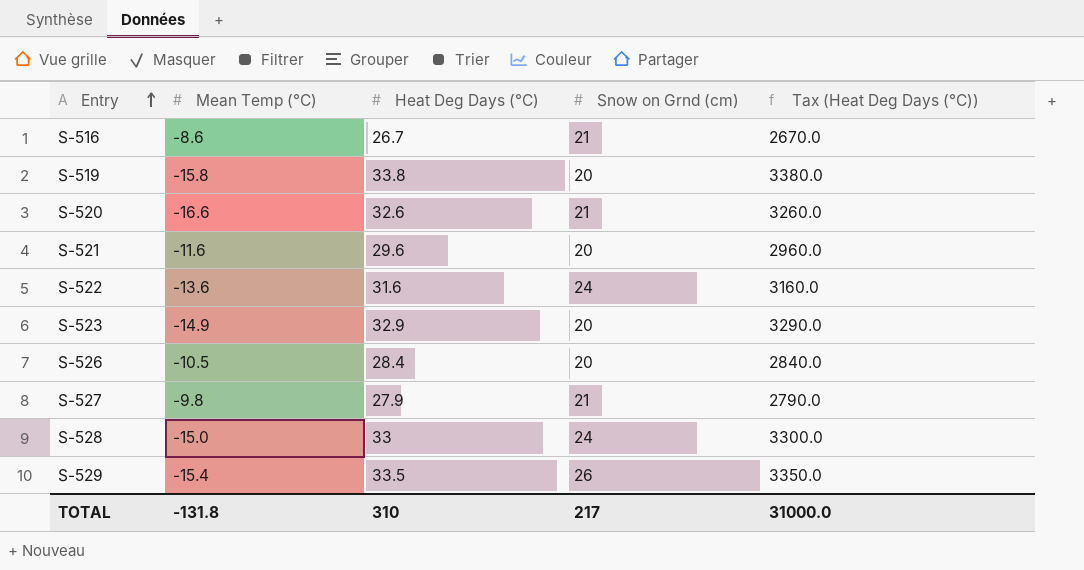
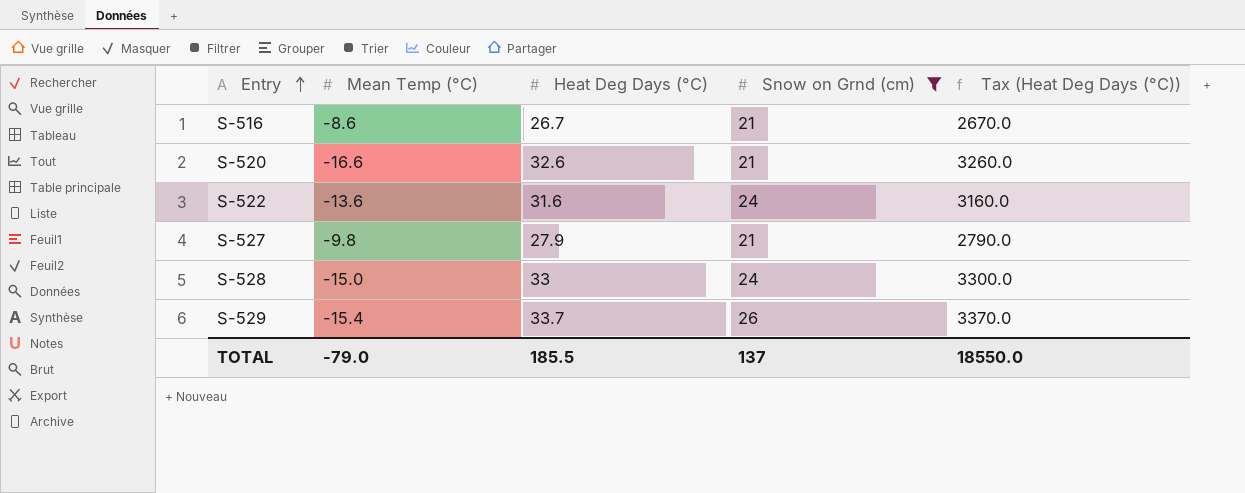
filter: none -> Snow on Grnd (cm) != 20
S-529 | Heat Deg Days (°C): 33.5 -> 33.7
S-529 | Tax (Heat Deg Days (°C)): 3350.0 -> 3370.0
TOTAL | Mean Temp (°C): -131.8 -> -79.0
TOTAL | Heat Deg Days (°C): 310 -> 185.5
TOTAL | Snow on Grnd (cm): 217 -> 137
TOTAL | Tax (Heat Deg Days (°C)): 31000.0 -> 18550.0

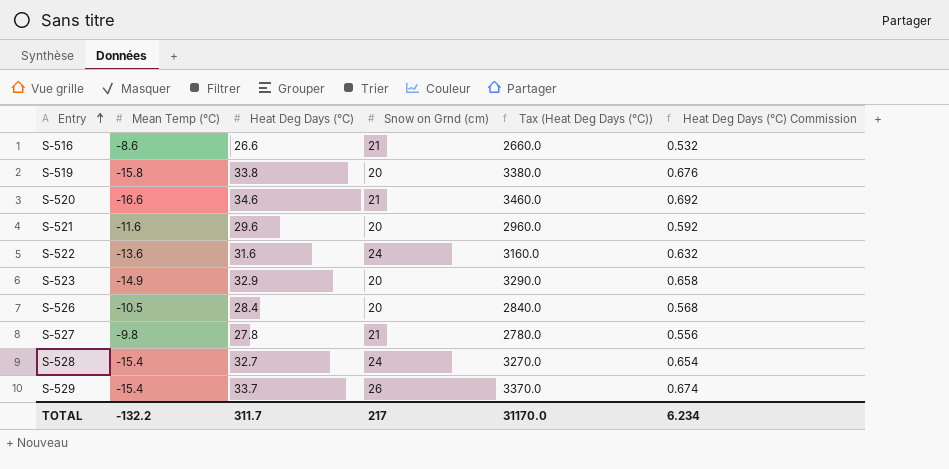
filter: Snow on Grnd (cm) != 20 -> none
column Heat Deg Days (°C) Commission | formula: none -> [Heat Deg Days (°C)] * 0.02
S-516 | Heat Deg Days (°C): 26.7 -> 26.6
S-516 | Tax (Heat Deg Days (°C)): 2670.0 -> 2660.0
S-520 | Heat Deg Days (°C): 32.6 -> 34.6
S-520 | Tax (Heat Deg Days (°C)): 3260.0 -> 3460.0
S-527 | Heat Deg Days (°C): 27.9 -> 27.8
S-527 | Tax (Heat Deg Days (°C)): 2790.0 -> 2780.0
S-528 | Mean Temp (°C): -15.0 -> -15.4
S-528 | Heat Deg Days (°C): 33 -> 32.7
S-528 | Tax (Heat Deg Days (°C)): 3300.0 -> 3270.0
TOTAL | Mean Temp (°C): -79.0 -> -132.2
TOTAL | Heat Deg Days (°C): 185.5 -> 311.7
TOTAL | Snow on Grnd (cm): 137 -> 217
TOTAL | Tax (Heat Deg Days (°C)): 18550.0 -> 31170.0

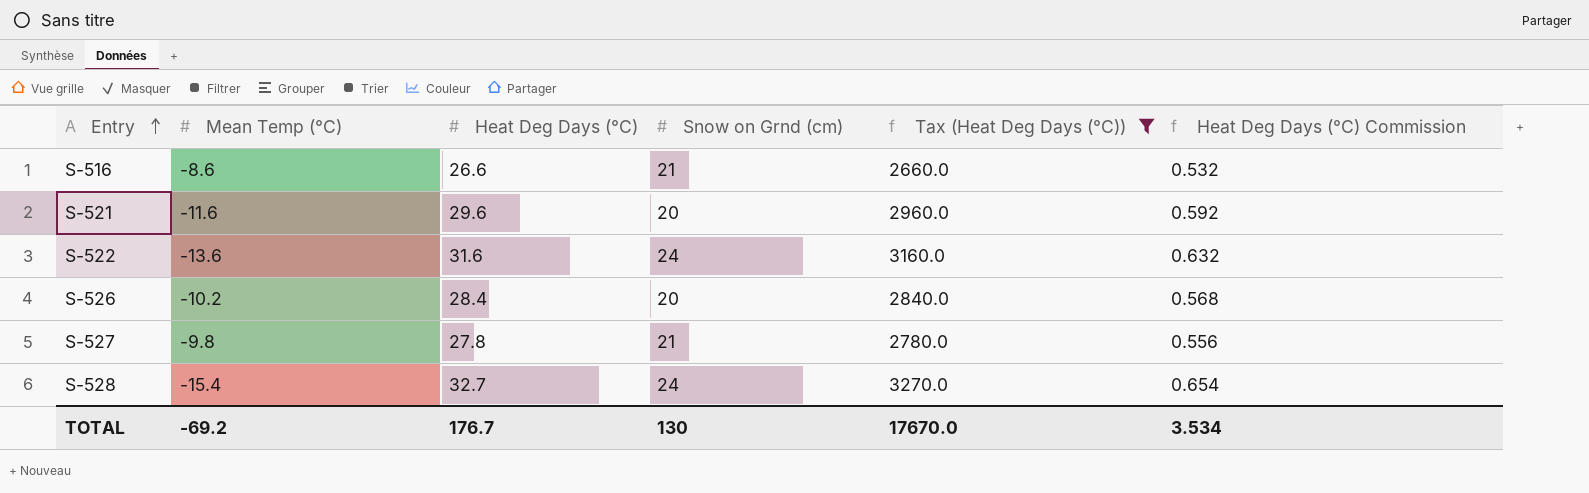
filter: none -> Tax (Heat Deg Days (°C)) <= 3270.0
S-526 | Mean Temp (°C): -10.5 -> -10.2
TOTAL | Mean Temp (°C): -132.2 -> -69.2
TOTAL | Heat Deg Days (°C): 311.7 -> 176.7
TOTAL | Snow on Grnd (cm): 217 -> 130
TOTAL | Tax (Heat Deg Days (°C)): 31170.0 -> 17670.0
TOTAL | Heat Deg Days (°C) Commission: 6.234 -> 3.534

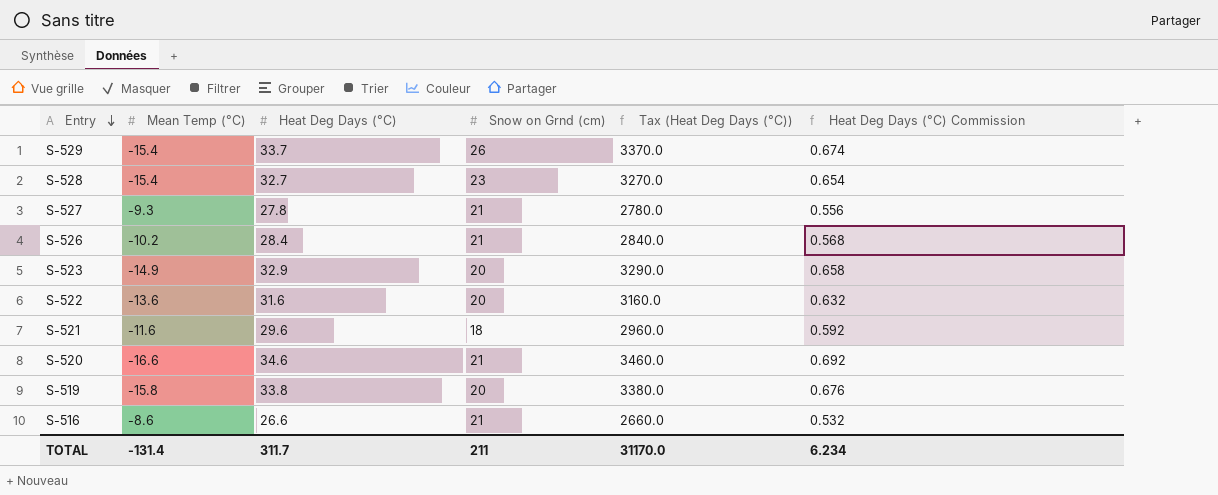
filter: Tax (Heat Deg Days (°C)) <= 3270.0 -> none
row order: Entry ascending -> Entry descending
S-528 | Snow on Grnd (cm): 24 -> 23
S-527 | Mean Temp (°C): -9.8 -> -9.3
S-526 | Snow on Grnd (cm): 20 -> 21
S-522 | Snow on Grnd (cm): 24 -> 20
S-521 | Snow on Grnd (cm): 20 -> 18
TOTAL | Mean Temp (°C): -69.2 -> -131.4
TOTAL | Heat Deg Days (°C): 176.7 -> 311.7
TOTAL | Snow on Grnd (cm): 130 -> 211
TOTAL | Tax (Heat Deg Days (°C)): 17670.0 -> 31170.0
TOTAL | Heat Deg Days (°C) Commission: 3.534 -> 6.234

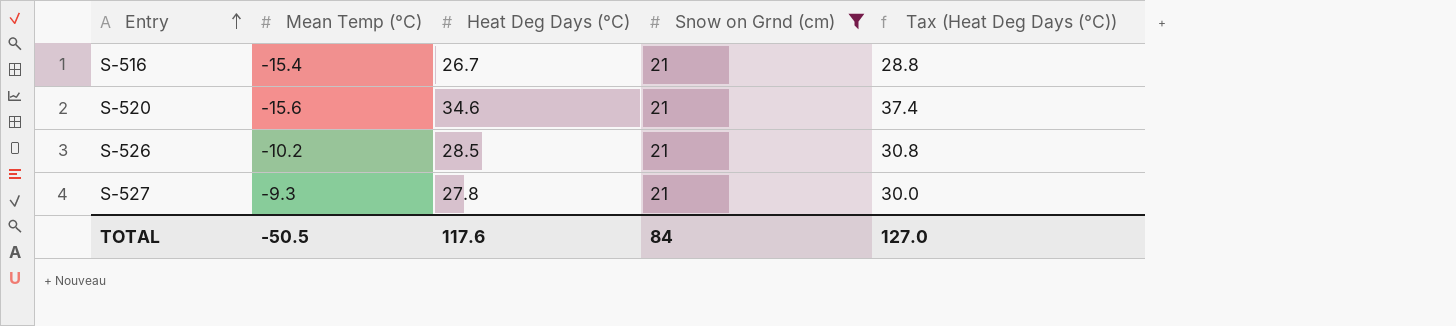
filter: none -> Snow on Grnd (cm) = 21
row order: Entry descending -> Entry ascending
column Heat Deg Days (°C) Commission | formula: [Heat Deg Days (°C)] * 0.02 -> none
column Tax (Heat Deg Days (°C)) | formula: [Heat Deg Days (°C)] * 100 -> [Heat Deg Days (°C)] * 1.08
S-516 | Mean Temp (°C): -8.6 -> -15.4
S-516 | Heat Deg Days (°C): 26.6 -> 26.7
S-520 | Mean Temp (°C): -16.6 -> -15.6
S-526 | Heat Deg Days (°C): 28.4 -> 28.5
TOTAL | Mean Temp (°C): -131.4 -> -50.5
TOTAL | Heat Deg Days (°C): 311.7 -> 117.6
TOTAL | Snow on Grnd (cm): 211 -> 84
TOTAL | Tax (Heat Deg Days (°C)): 31170.0 -> 127.0

